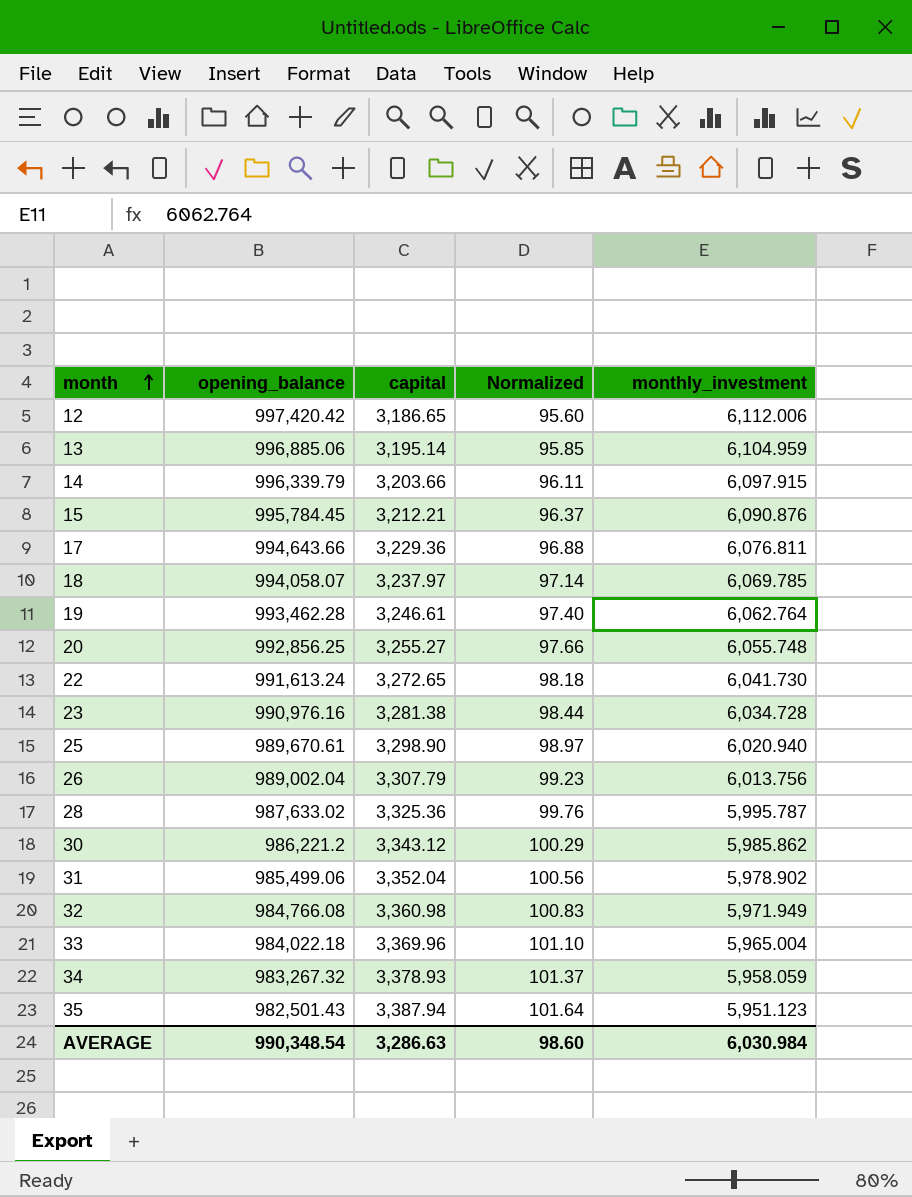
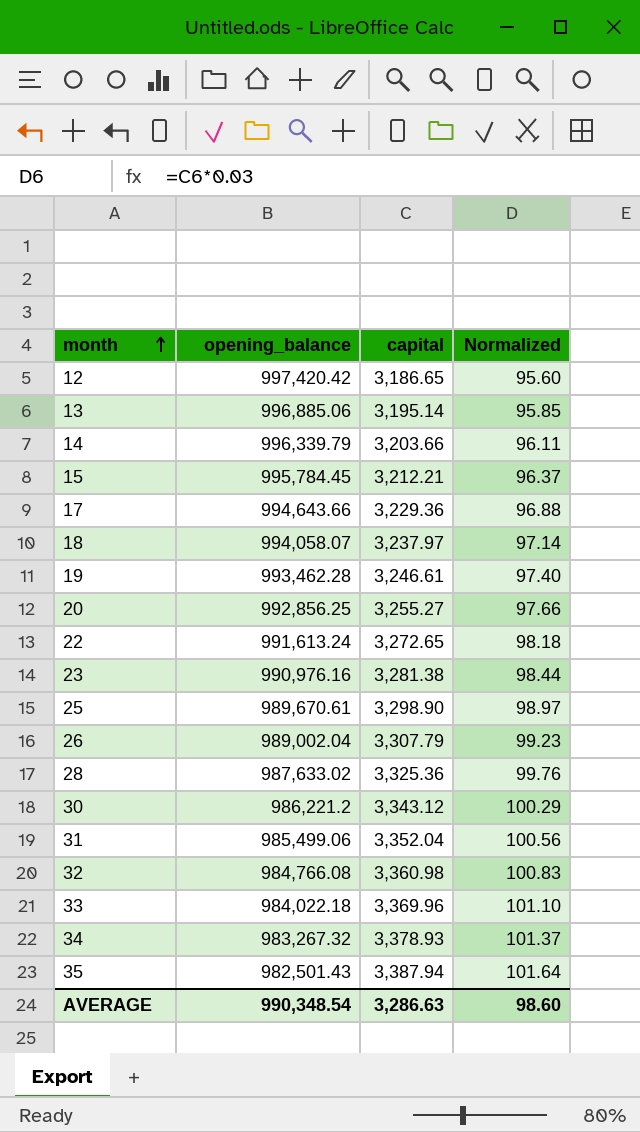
column monthly_investment | position: 5 -> none

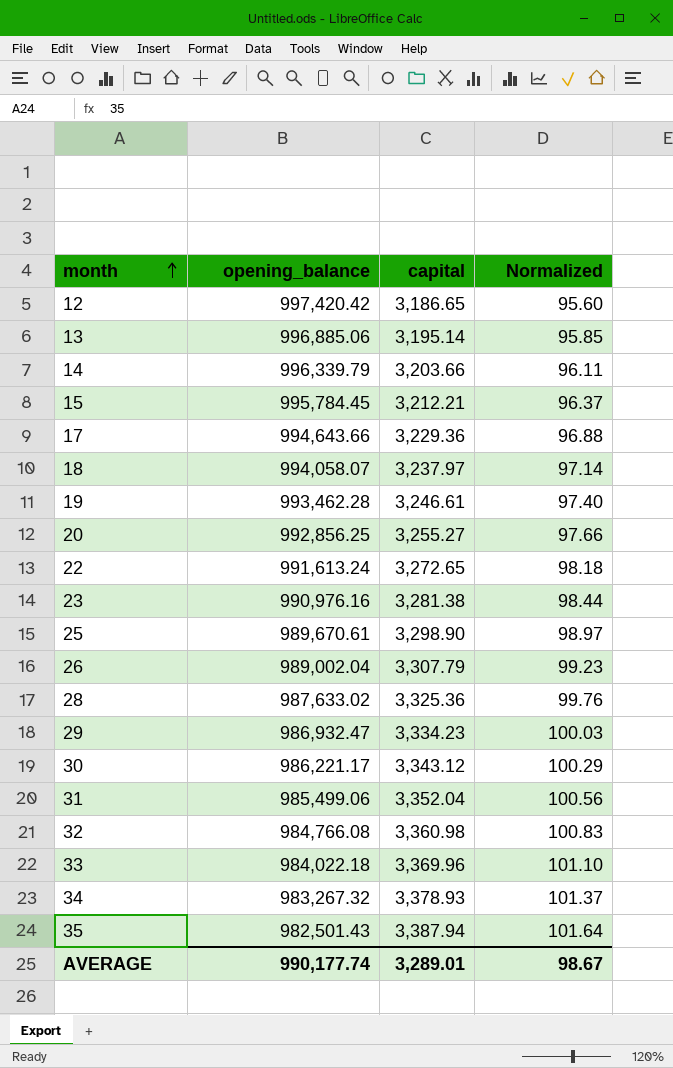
row 29: none -> 986,932.47 | 3,334.23 | 100.03
30 | opening_balance: 986,221.2 -> 986,221.17
AVERAGE | opening_balance: 990,348.54 -> 990,177.74
AVERAGE | capital: 3,286.63 -> 3,289.01
AVERAGE | Normalized: 98.60 -> 98.67

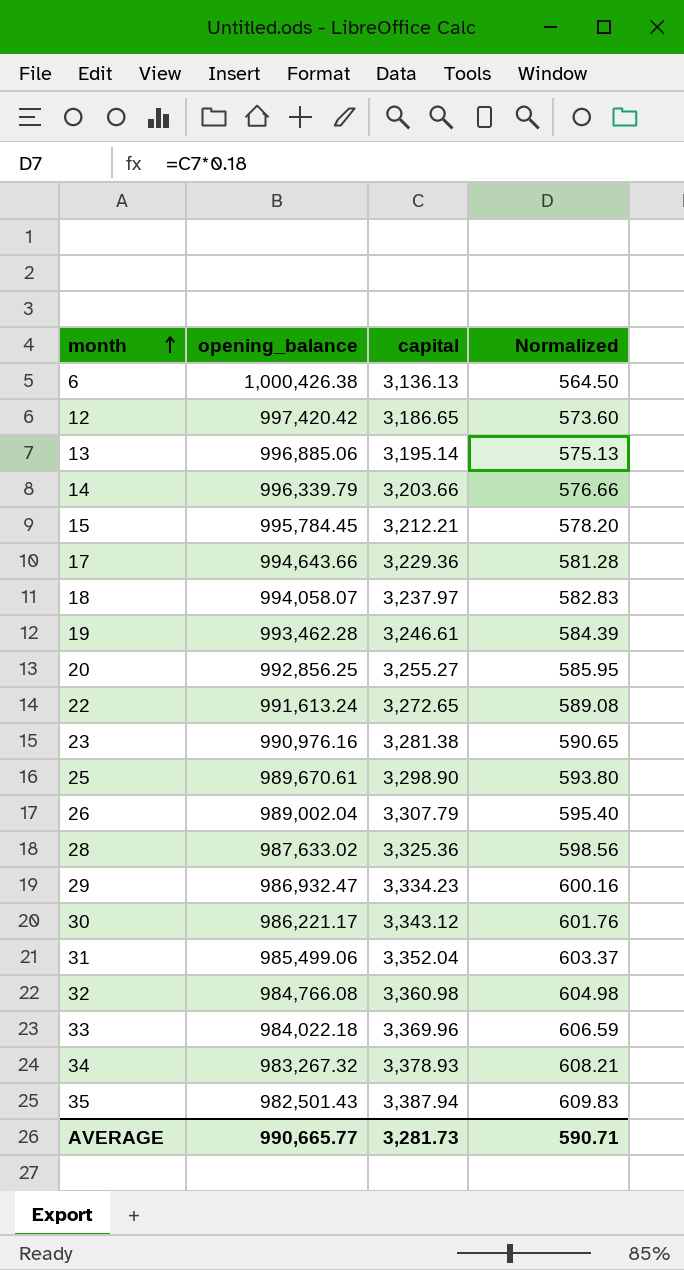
column Normalized | formula: [capital] * 0.03 -> [capital] * 0.18
row 6: none -> 1,000,426.38 | 3,136.13 | 564.50
AVERAGE | opening_balance: 990,177.74 -> 990,665.77
AVERAGE | capital: 3,289.01 -> 3,281.73
AVERAGE | Normalized: 98.67 -> 590.71

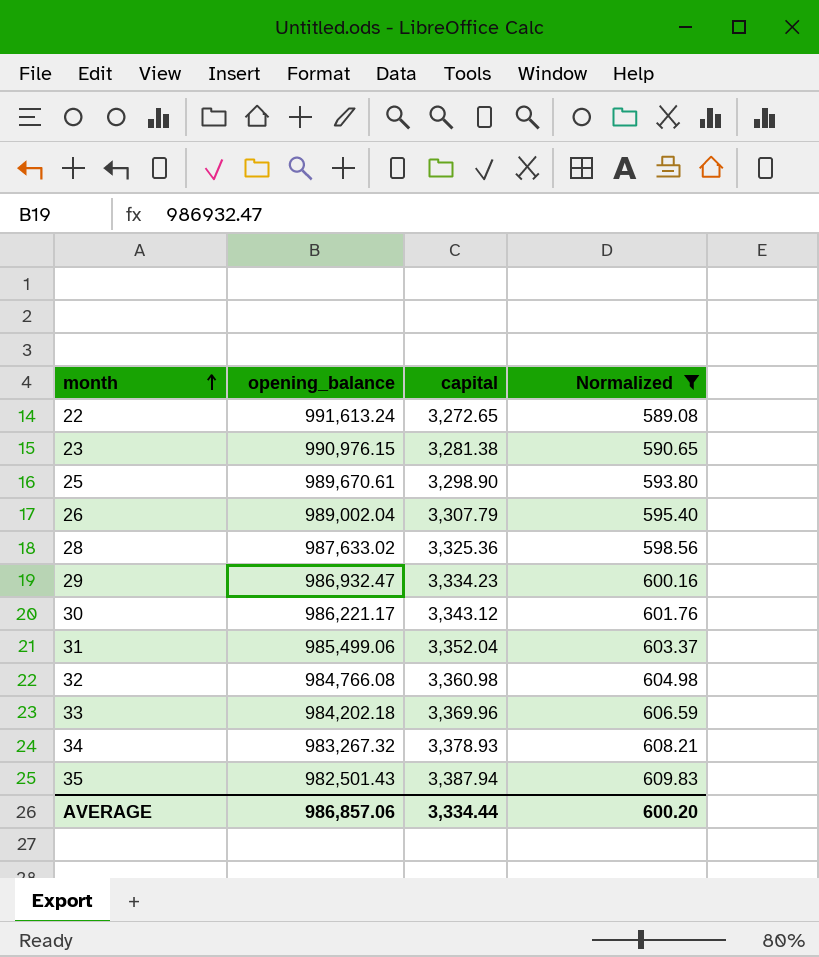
filter: none -> Normalized >= 589.08
23 | opening_balance: 990,976.16 -> 990,976.15
33 | opening_balance: 984,022.18 -> 984,202.18
AVERAGE | opening_balance: 990,665.77 -> 986,857.06
AVERAGE | capital: 3,281.73 -> 3,334.44
AVERAGE | Normalized: 590.71 -> 600.20

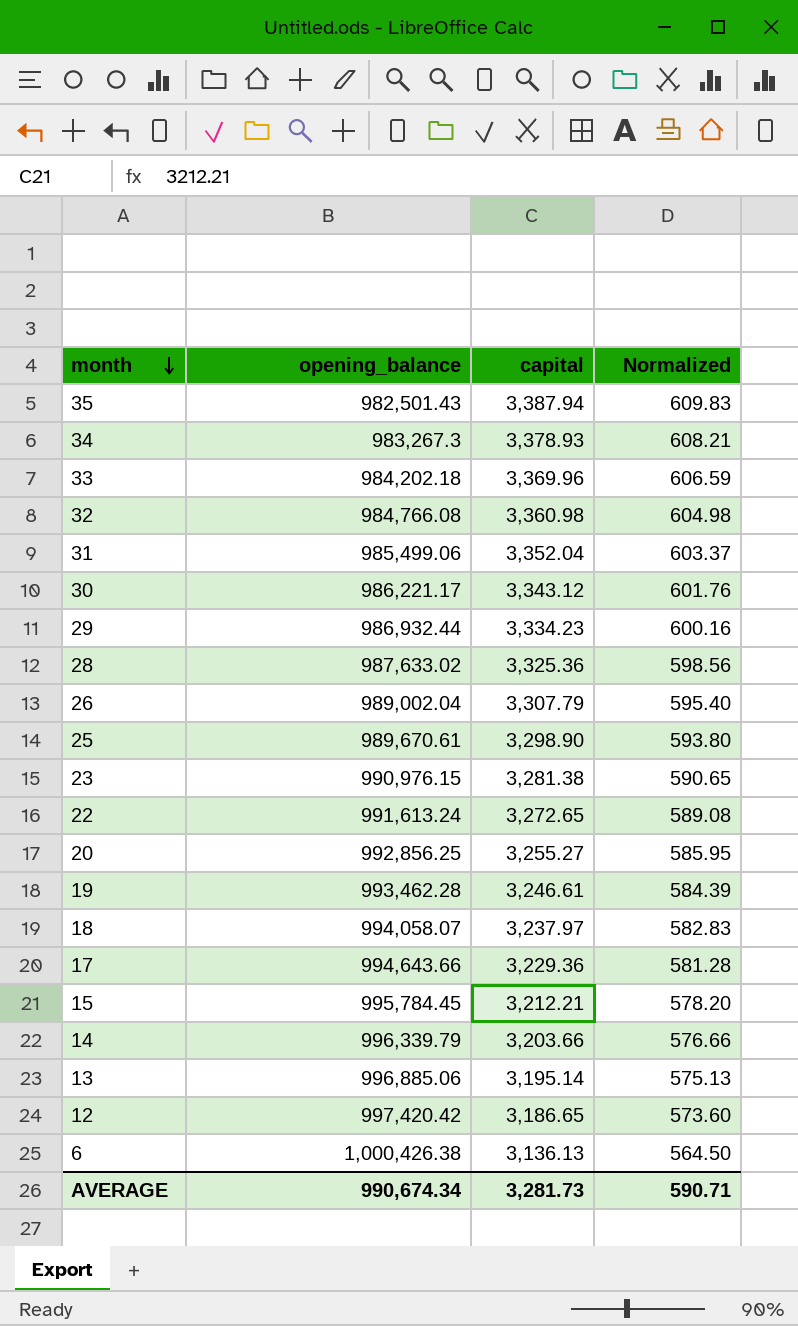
filter: Normalized >= 589.08 -> none
row order: month ascending -> month descending
34 | opening_balance: 983,267.32 -> 983,267.3
29 | opening_balance: 986,932.47 -> 986,932.44
AVERAGE | opening_balance: 986,857.06 -> 990,674.34
AVERAGE | capital: 3,334.44 -> 3,281.73
AVERAGE | Normalized: 600.20 -> 590.71

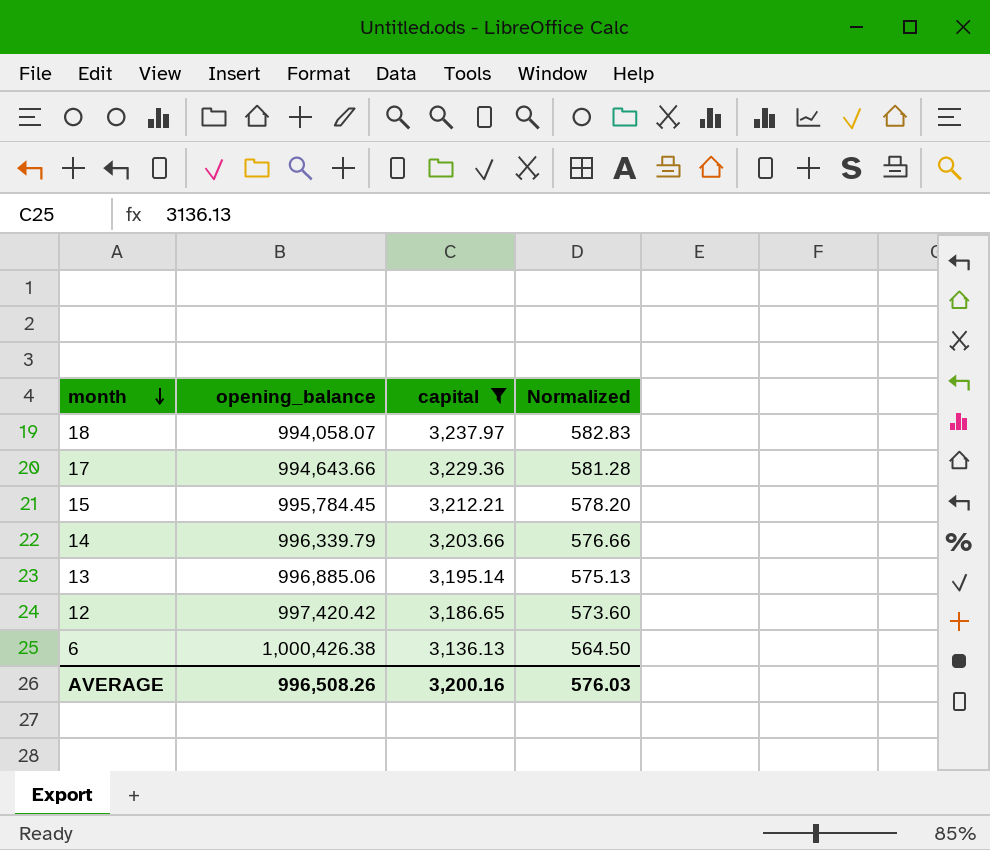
filter: none -> capital <= 3,237.97
AVERAGE | opening_balance: 990,674.34 -> 996,508.26
AVERAGE | capital: 3,281.73 -> 3,200.16
AVERAGE | Normalized: 590.71 -> 576.03

